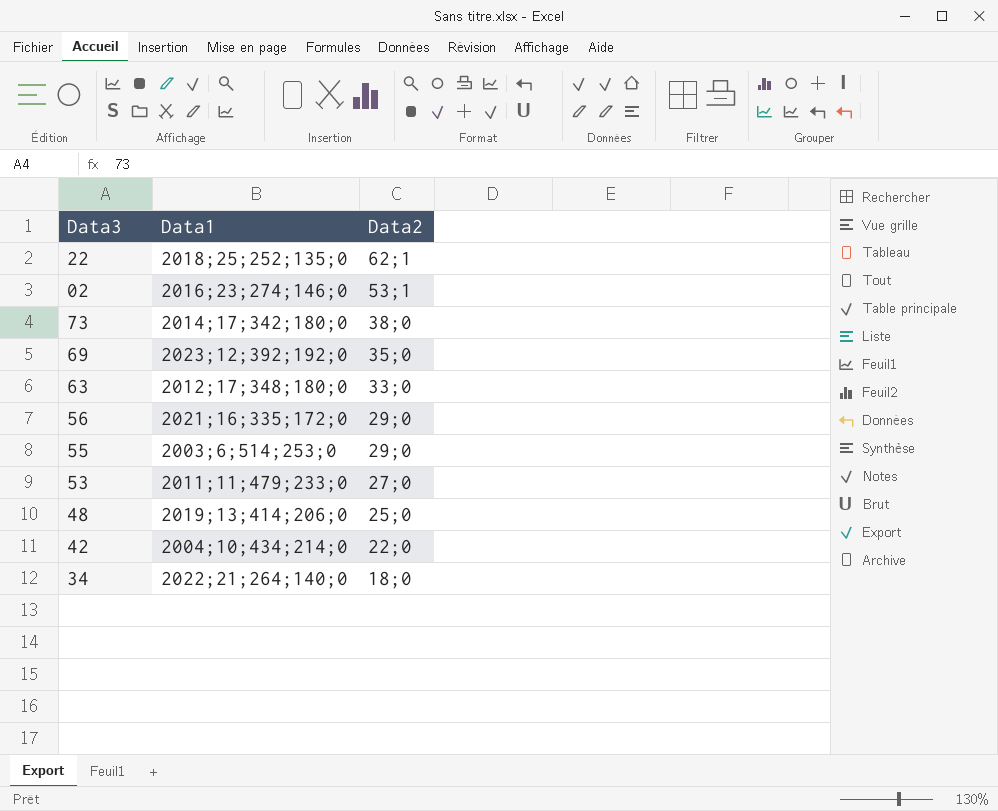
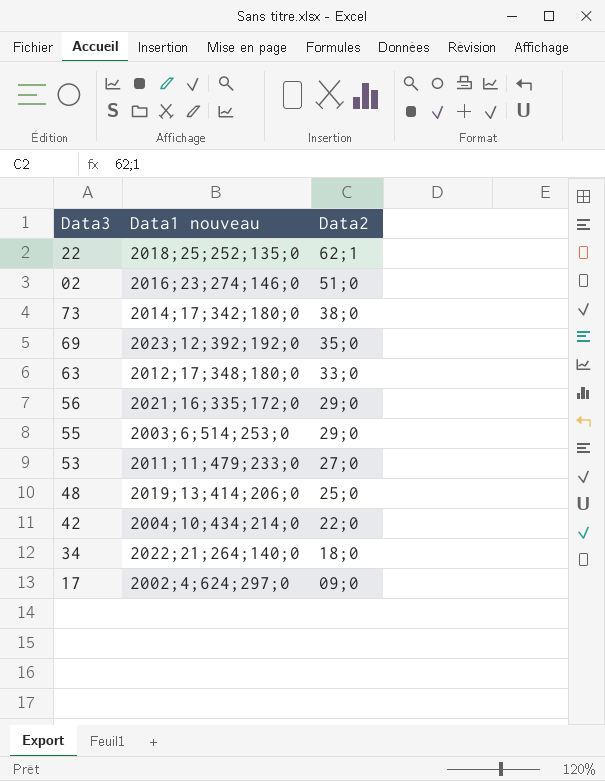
column name: Data1 -> Data1 nouveau
02 | Data2: 53;1 -> 51;0
row 17: none -> 2002;4;624;297;0 | 09;0

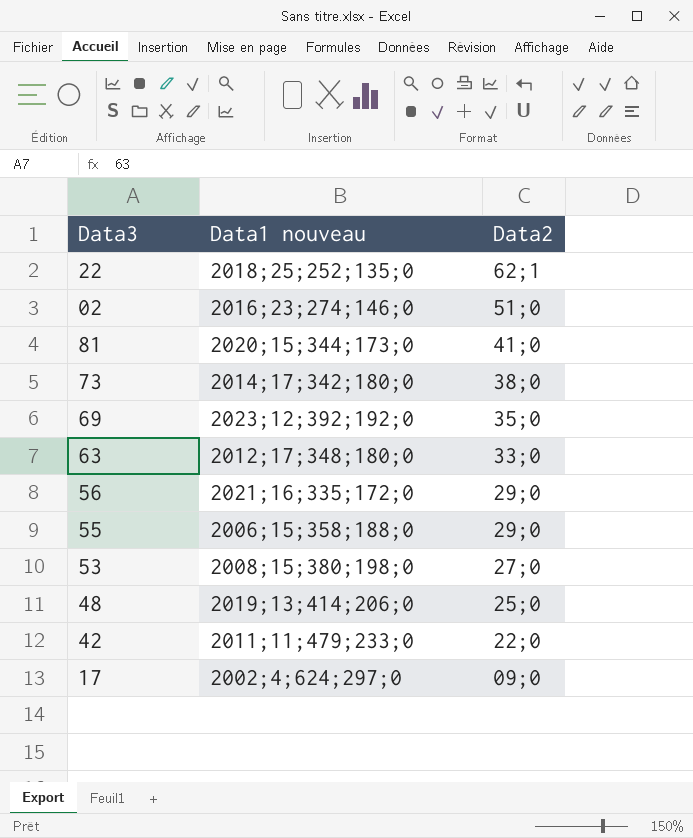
row 34: 2022;21;264;140;0 | 18;0 -> none
row 81: none -> 2020;15;344;173;0 | 41;0
55 | Data1 nouveau: 2003;6;514;253;0 -> 2006;15;358;188;0
53 | Data1 nouveau: 2011;11;479;233;0 -> 2008;15;380;198;0
42 | Data1 nouveau: 2004;10;434;214;0 -> 2011;11;479;233;0

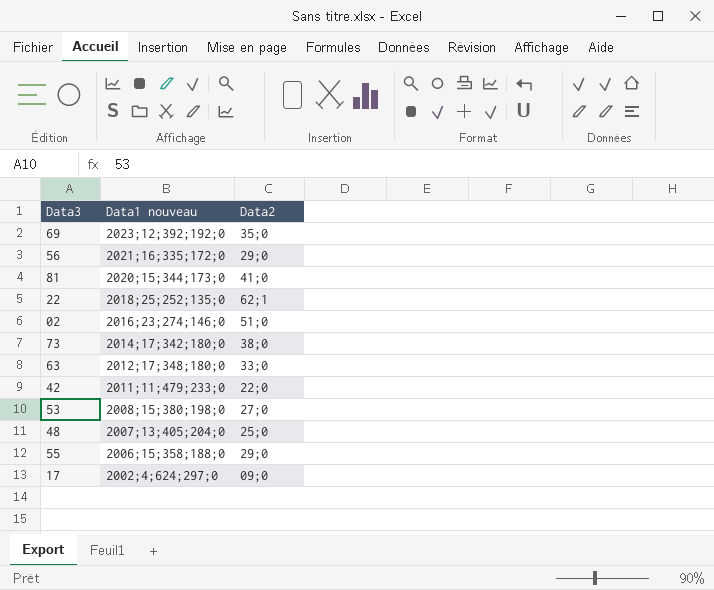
row order: Data2 descending -> Data1 nouveau descending
48 | Data1 nouveau: 2019;13;414;206;0 -> 2007;13;405;204;0

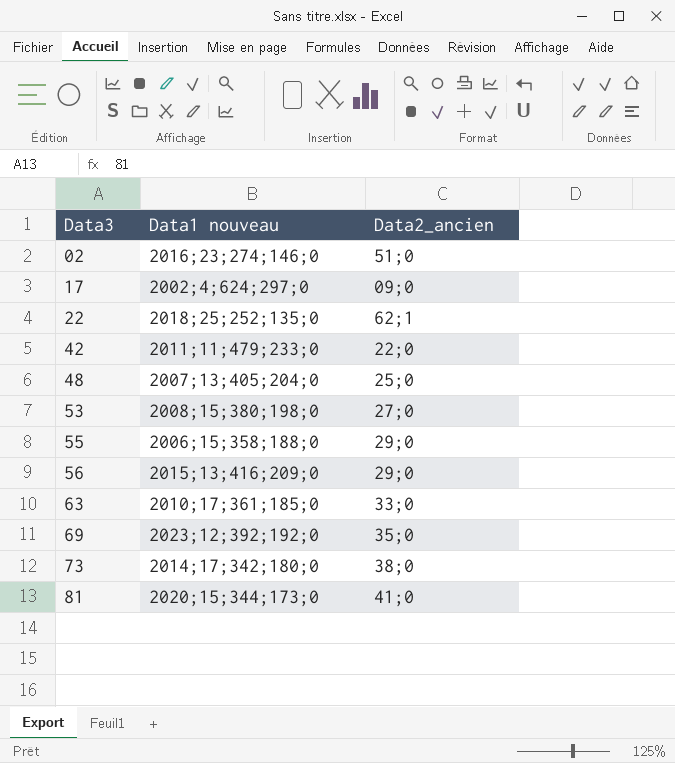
row order: Data1 nouveau descending -> Data3 ascending
column name: Data2 -> Data2_ancien
56 | Data1 nouveau: 2021;16;335;172;0 -> 2015;13;416;209;0
63 | Data1 nouveau: 2012;17;348;180;0 -> 2010;17;361;185;0

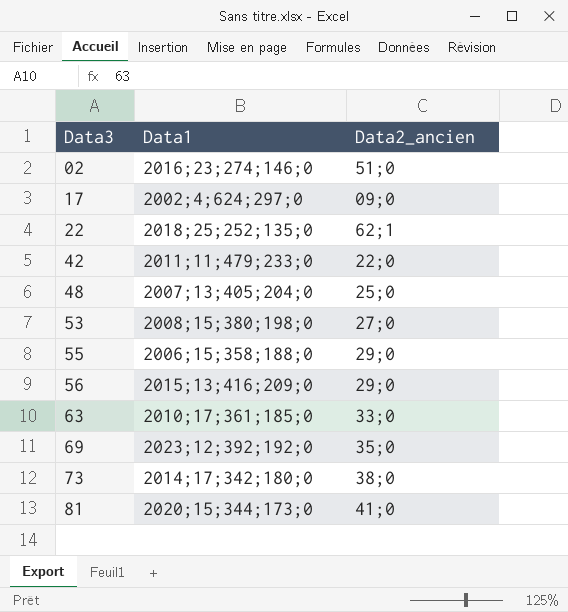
column name: Data1 nouveau -> Data1

